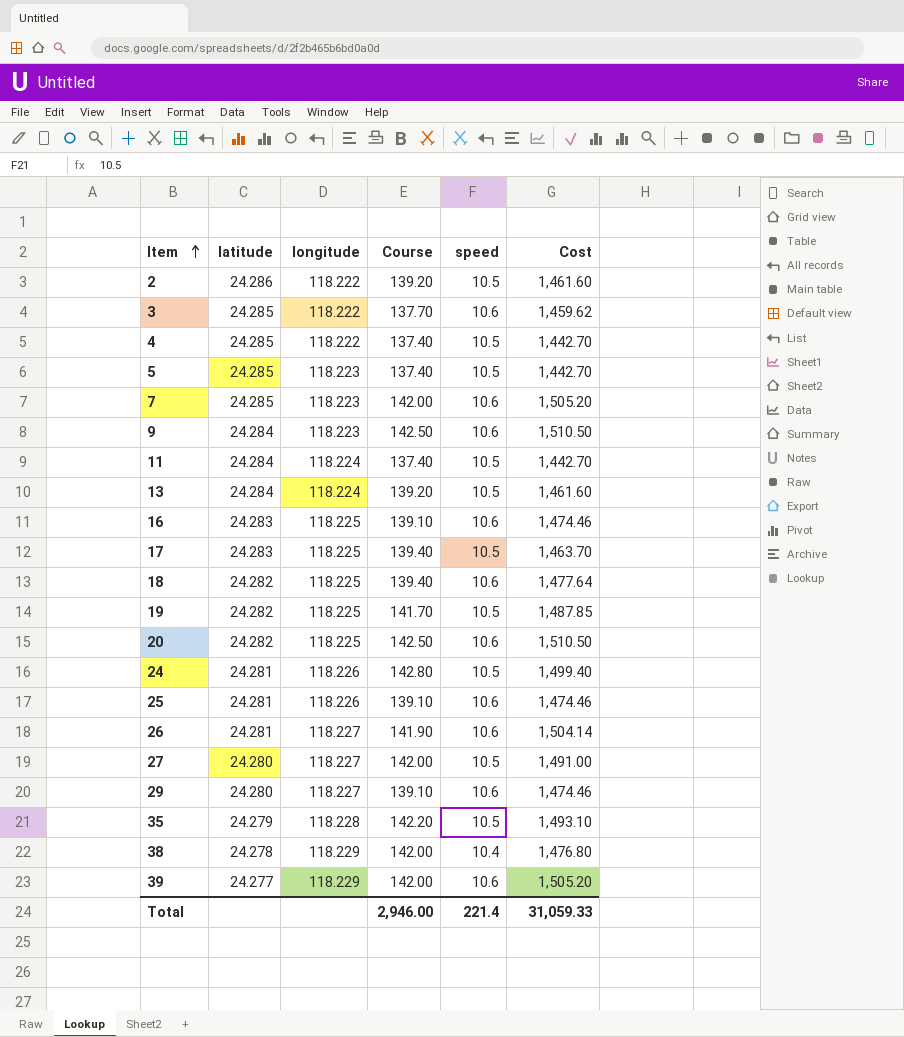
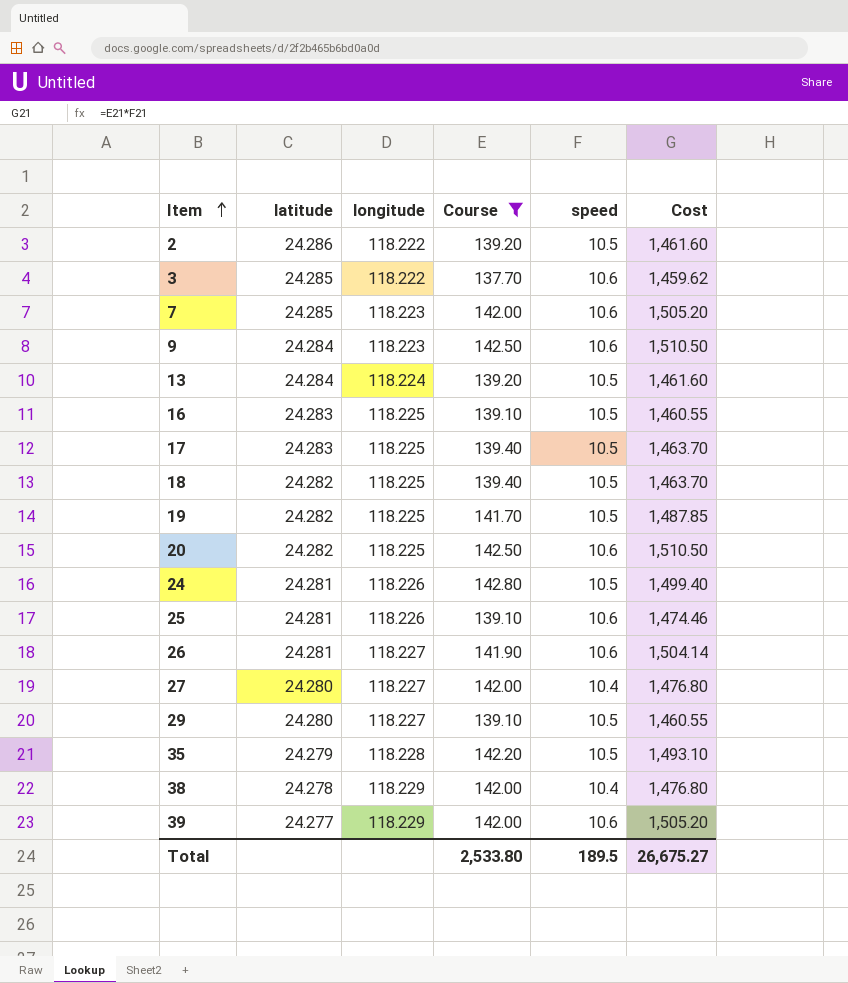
filter: none -> Course != 137.40
16 | speed: 10.6 -> 10.5
16 | Cost: 1,474.46 -> 1,460.55
18 | speed: 10.6 -> 10.5
18 | Cost: 1,477.64 -> 1,463.70
27 | speed: 10.5 -> 10.4
27 | Cost: 1,491.00 -> 1,476.80
29 | speed: 10.6 -> 10.5
29 | Cost: 1,474.46 -> 1,460.55
Total | Course: 2,946.00 -> 2,533.80
Total | speed: 221.4 -> 189.5
Total | Cost: 31,059.33 -> 26,675.27

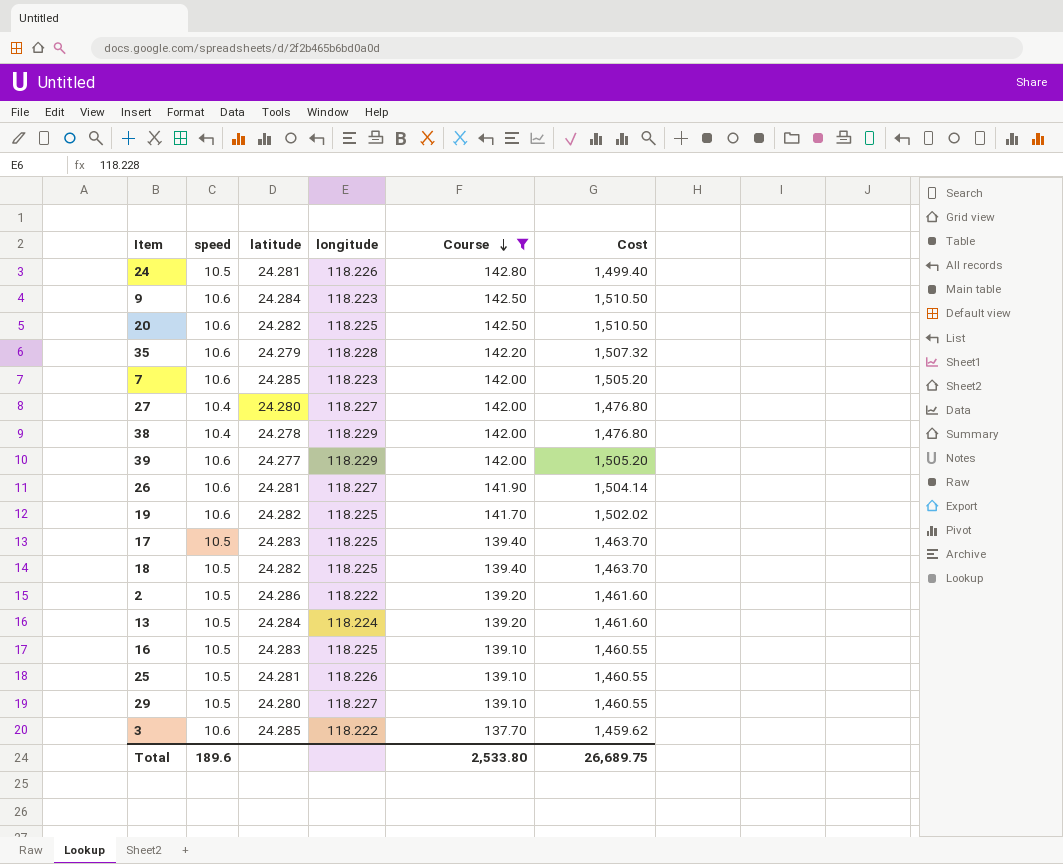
row order: Item ascending -> Course descending
column speed | position: 5 -> 2
35 | speed: 10.5 -> 10.6
35 | Cost: 1,493.10 -> 1,507.32
19 | speed: 10.5 -> 10.6
19 | Cost: 1,487.85 -> 1,502.02
25 | speed: 10.6 -> 10.5
25 | Cost: 1,474.46 -> 1,460.55
Total | speed: 189.5 -> 189.6
Total | Cost: 26,675.27 -> 26,689.75

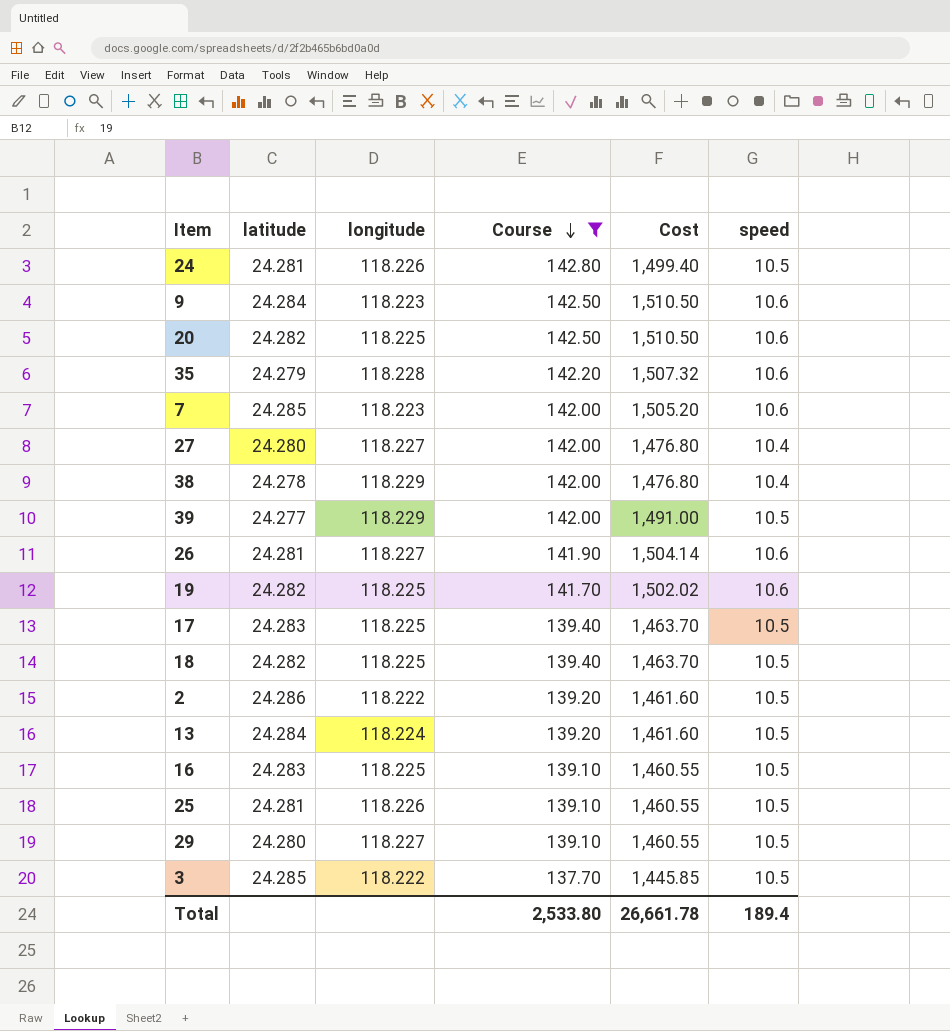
column speed | position: 2 -> 6
39 | Cost: 1,505.20 -> 1,491.00
39 | speed: 10.6 -> 10.5
3 | Cost: 1,459.62 -> 1,445.85
3 | speed: 10.6 -> 10.5
Total | Cost: 26,689.75 -> 26,661.78
Total | speed: 189.6 -> 189.4

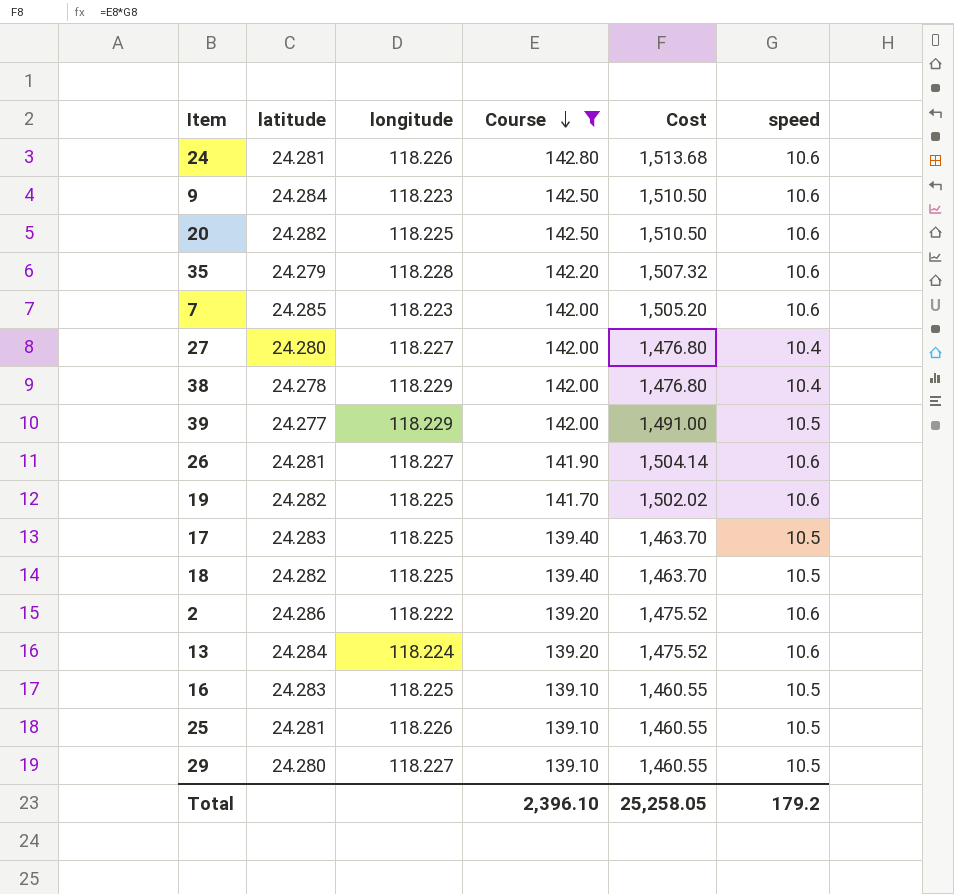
row 3: 24.285 | 118.222 | 137.70 | 1,445.85 | 10.5 -> none
24 | Cost: 1,499.40 -> 1,513.68
24 | speed: 10.5 -> 10.6
2 | Cost: 1,461.60 -> 1,475.52
2 | speed: 10.5 -> 10.6
13 | Cost: 1,461.60 -> 1,475.52
13 | speed: 10.5 -> 10.6
Total | Course: 2,533.80 -> 2,396.10
Total | Cost: 26,661.78 -> 25,258.05
Total | speed: 189.4 -> 179.2

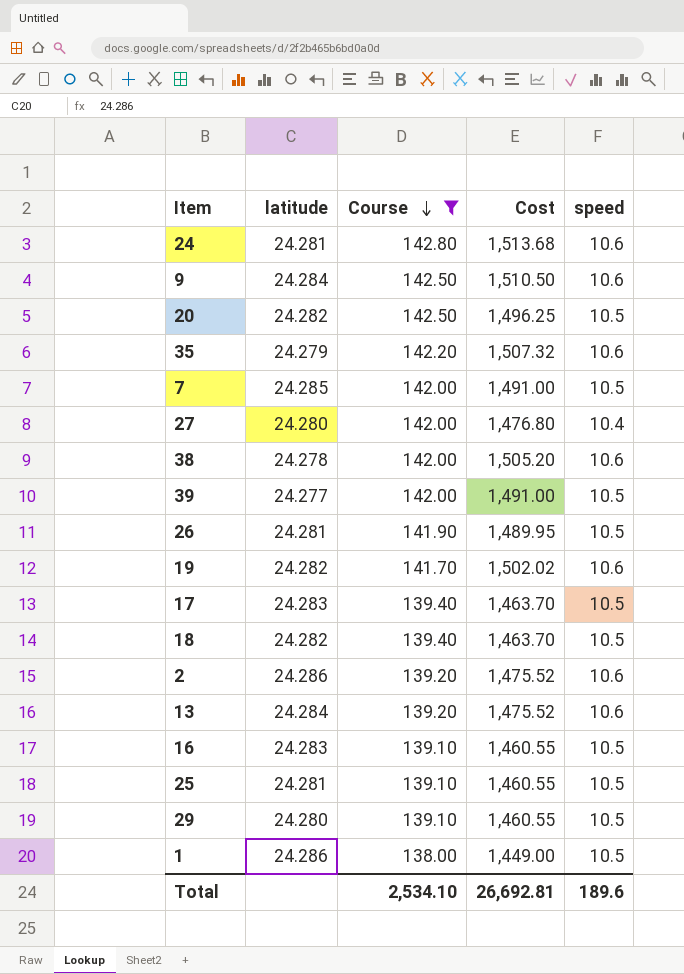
column longitude | position: 3 -> none
20 | Cost: 1,510.50 -> 1,496.25
20 | speed: 10.6 -> 10.5
7 | Cost: 1,505.20 -> 1,491.00
7 | speed: 10.6 -> 10.5
38 | Cost: 1,476.80 -> 1,505.20
38 | speed: 10.4 -> 10.6
26 | Cost: 1,504.14 -> 1,489.95
26 | speed: 10.6 -> 10.5
row 1: none -> 24.286 | 138.00 | 1,449.00 | 10.5
Total | Course: 2,396.10 -> 2,534.10
Total | Cost: 25,258.05 -> 26,692.81
Total | speed: 179.2 -> 189.6

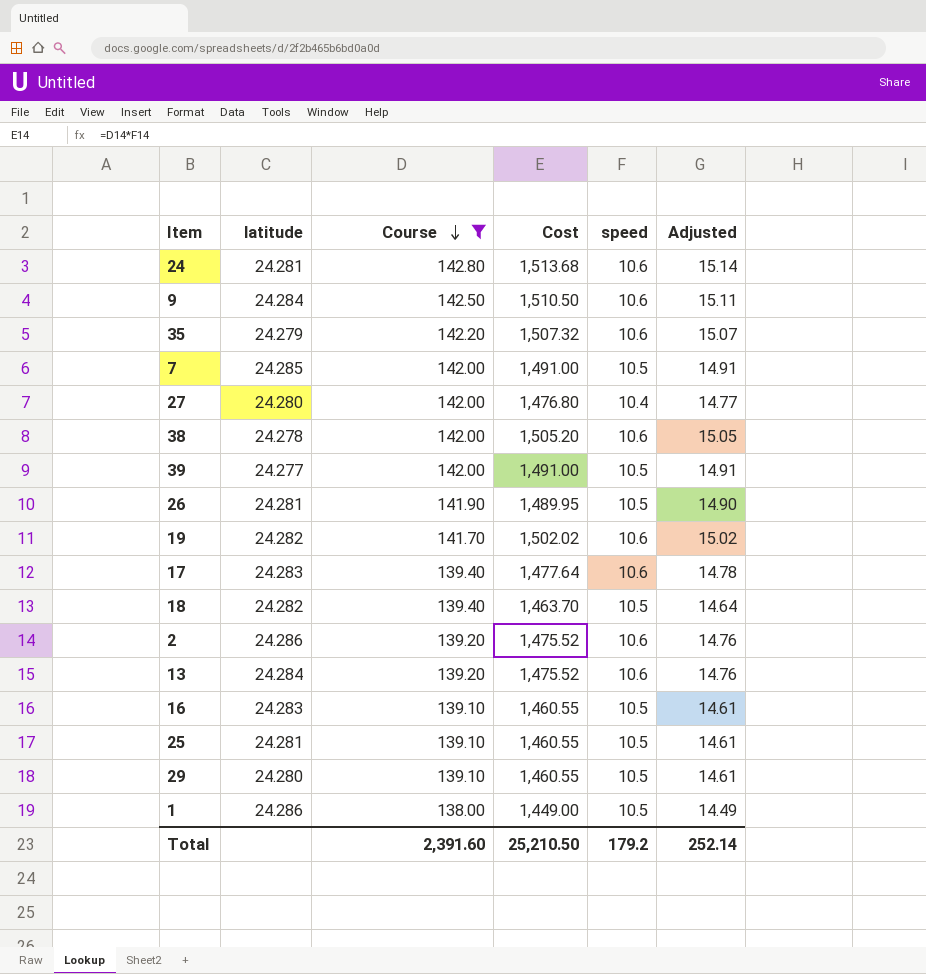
column Adjusted | formula: none -> [Cost] * 0.01
row 20: 24.282 | 142.50 | 1,496.25 | 10.5 -> none
17 | Cost: 1,463.70 -> 1,477.64
17 | speed: 10.5 -> 10.6
Total | Course: 2,534.10 -> 2,391.60
Total | Cost: 26,692.81 -> 25,210.50
Total | speed: 189.6 -> 179.2

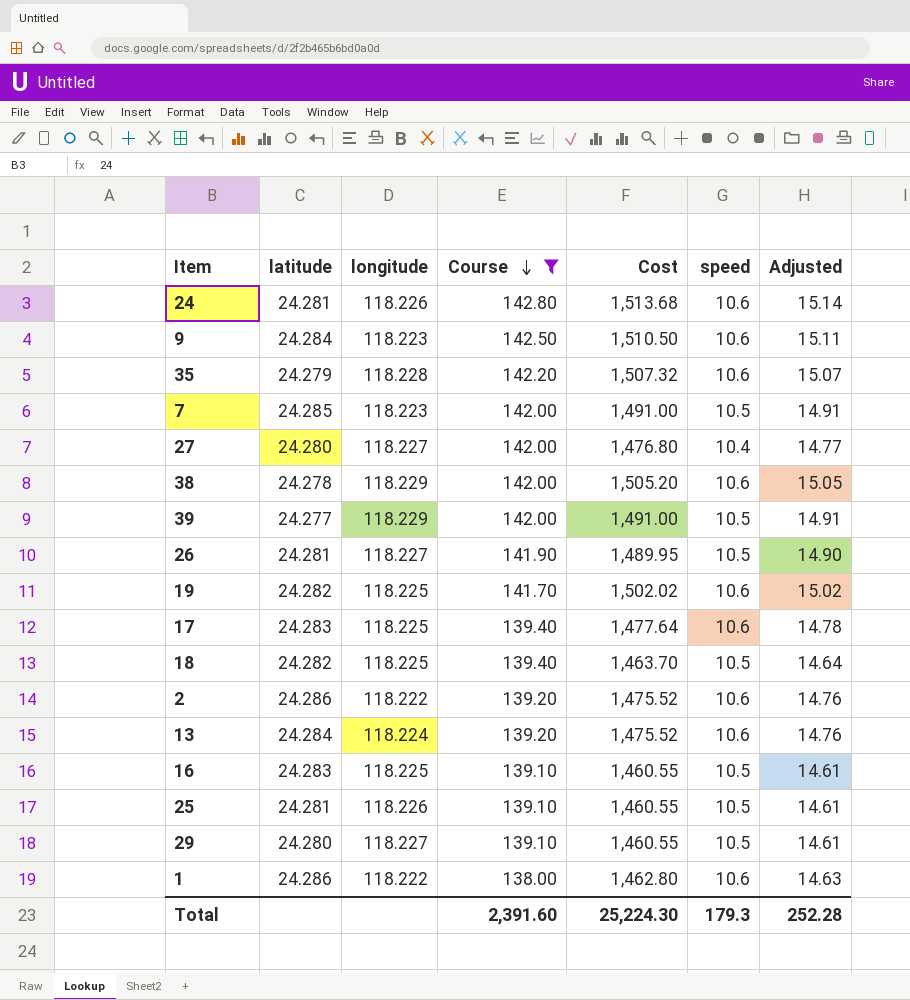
column longitude | position: none -> 3
1 | Cost: 1,449.00 -> 1,462.80
1 | speed: 10.5 -> 10.6
1 | Adjusted: 14.49 -> 14.63
Total | Cost: 25,210.50 -> 25,224.30
Total | speed: 179.2 -> 179.3
Total | Adjusted: 252.14 -> 252.28

